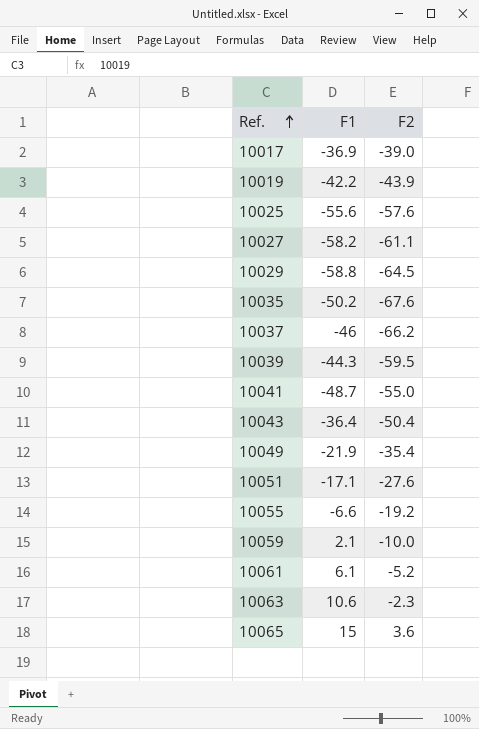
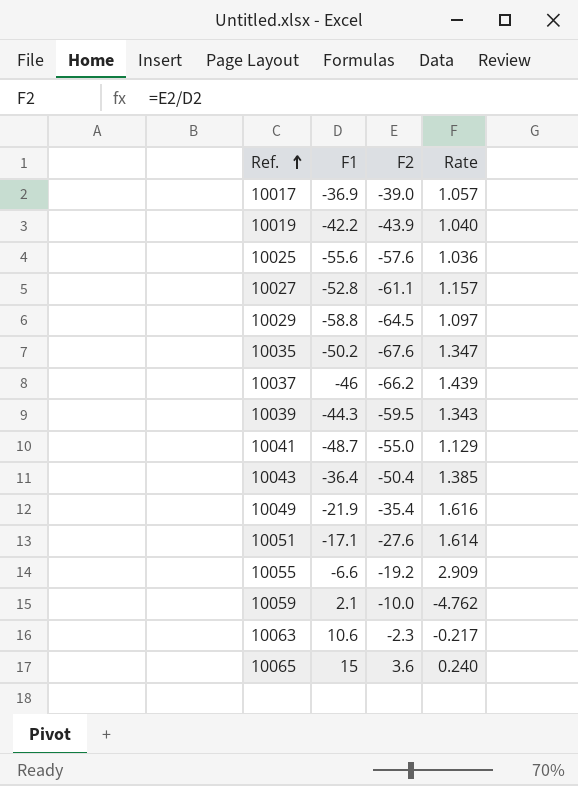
column Rate | formula: none -> [F2] / [F1]
row 10061: 6.1 | -5.2 -> none
10027 | F1: -58.2 -> -52.8

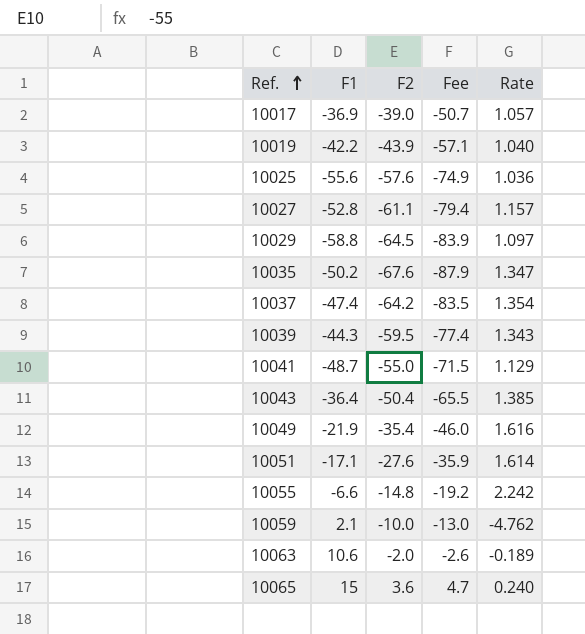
column Fee | formula: none -> [F2] * 1.3
10037 | F1: -46 -> -47.4
10037 | F2: -66.2 -> -64.2
10037 | Rate: 1.439 -> 1.354
10055 | F2: -19.2 -> -14.8
10055 | Rate: 2.909 -> 2.242
10063 | F2: -2.3 -> -2.0
10063 | Rate: -0.217 -> -0.189

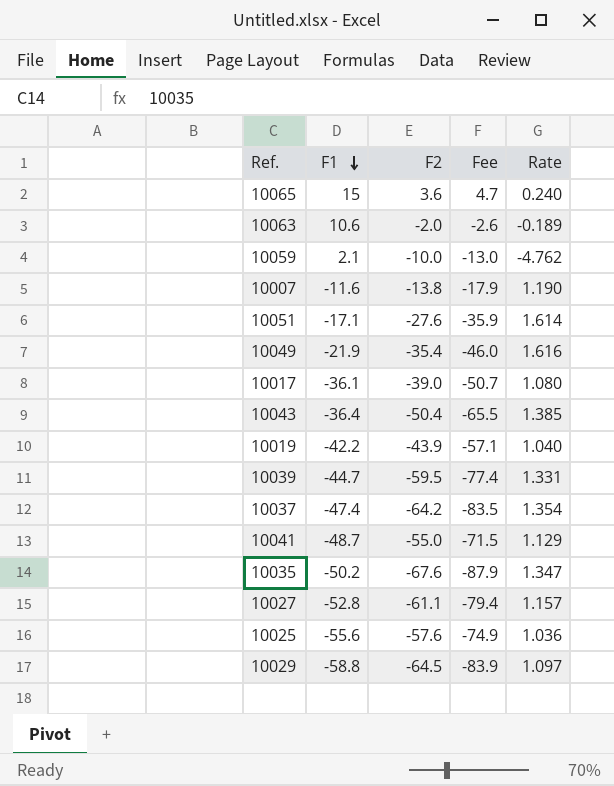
row order: Ref. ascending -> F1 descending
row 10055: -6.6 | -14.8 | -19.2 | 2.242 -> none
row 10007: none -> -11.6 | -13.8 | -17.9 | 1.190
10017 | F1: -36.9 -> -36.1
10017 | Rate: 1.057 -> 1.080
10039 | F1: -44.3 -> -44.7
10039 | Rate: 1.343 -> 1.331

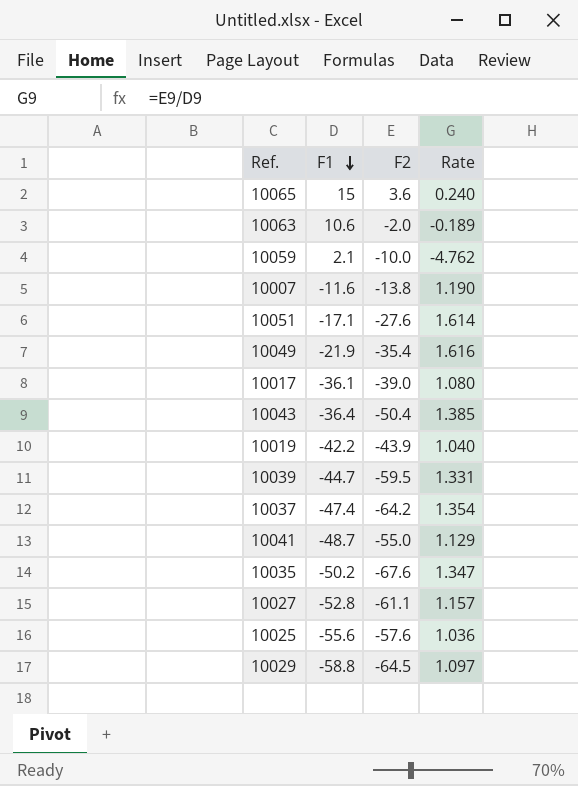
column Fee | formula: [F2] * 1.3 -> none

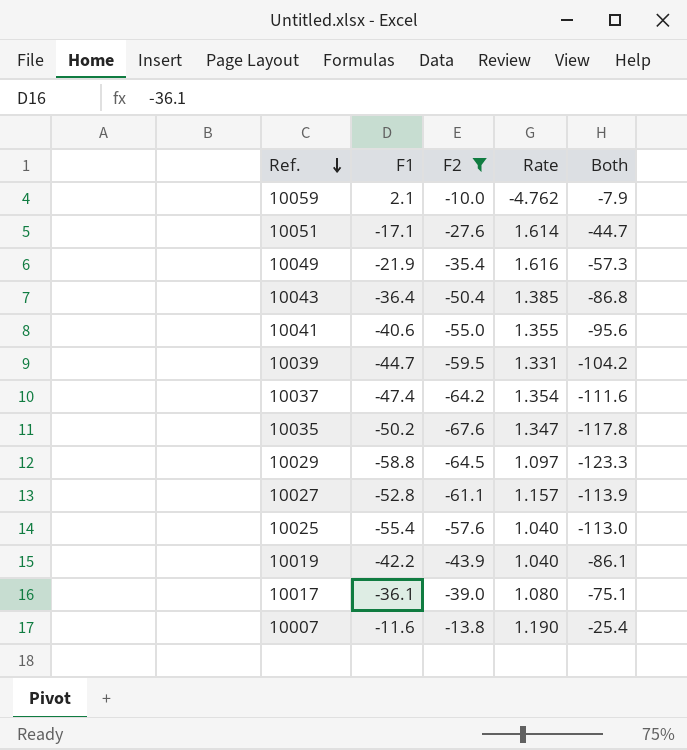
filter: none -> F2 <= -10.0
row order: F1 descending -> Ref. descending
column Both | formula: none -> [F1] + [F2]
10041 | F1: -48.7 -> -40.6
10041 | Rate: 1.129 -> 1.355
10025 | F1: -55.6 -> -55.4
10025 | Rate: 1.036 -> 1.040

